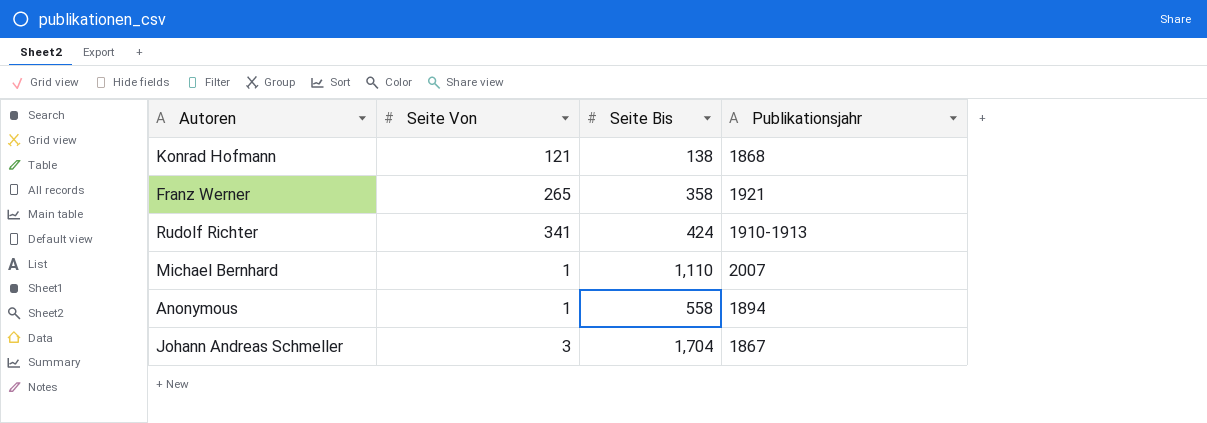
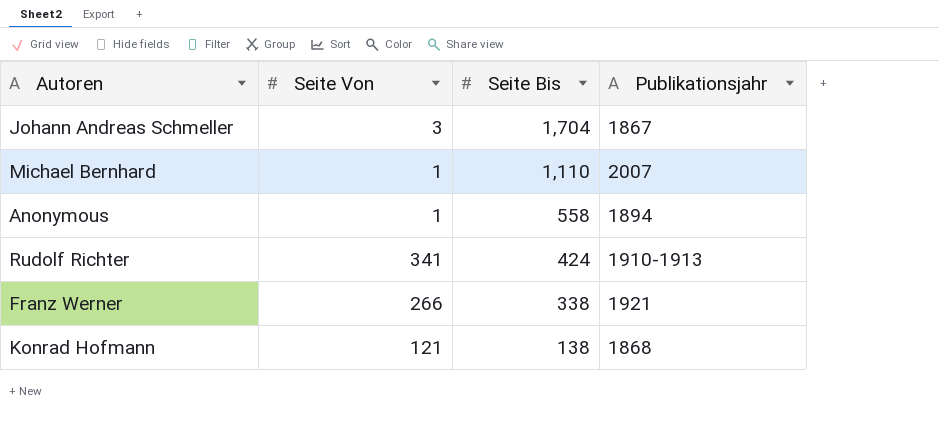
row order: none -> Seite Bis descending
Franz Werner | Seite Von: 265 -> 266
Franz Werner | Seite Bis: 358 -> 338

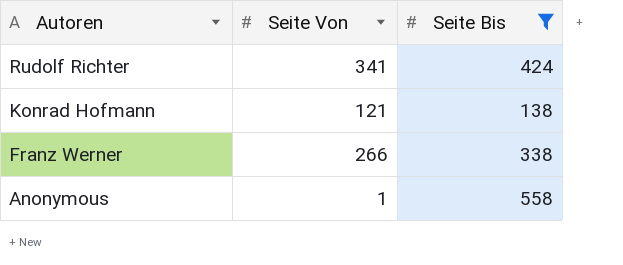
filter: none -> Seite Bis <= 558
row order: Seite Bis descending -> Autoren descending
column Publikationsjahr | position: 4 -> none

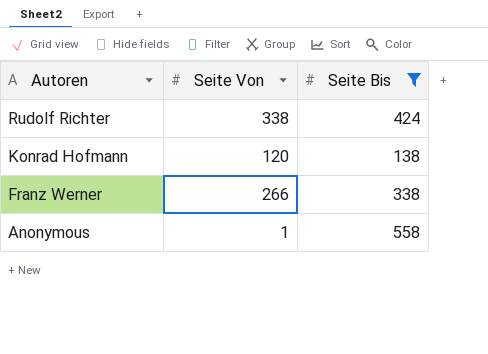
Rudolf Richter | Seite Von: 341 -> 338
Konrad Hofmann | Seite Von: 121 -> 120

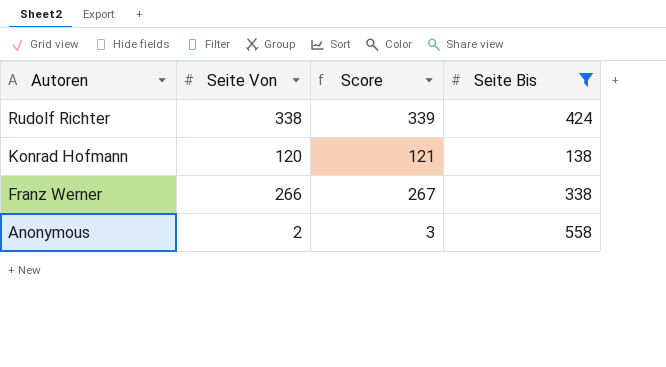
column Score | formula: none -> [Seite Von] + 1
Anonymous | Seite Von: 1 -> 2

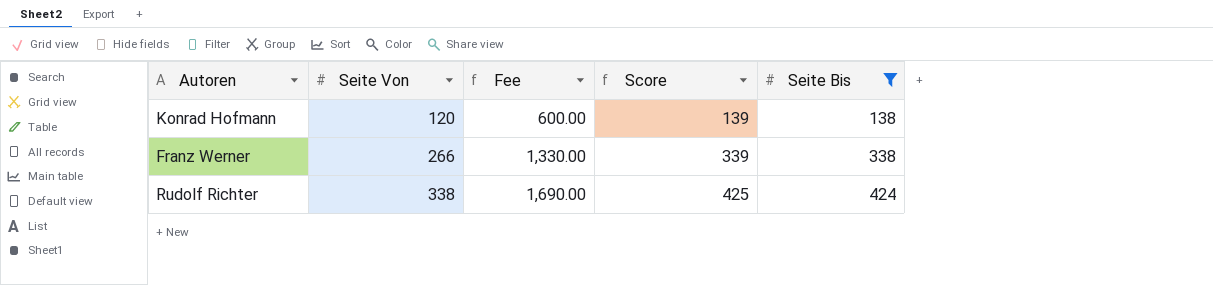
row order: Autoren descending -> Seite Von ascending
column Fee | formula: none -> [Seite Von] * 5
column Score | formula: [Seite Von] + 1 -> [Seite Bis] + 1
row Anonymous: 2 | 3 | 558 -> none

